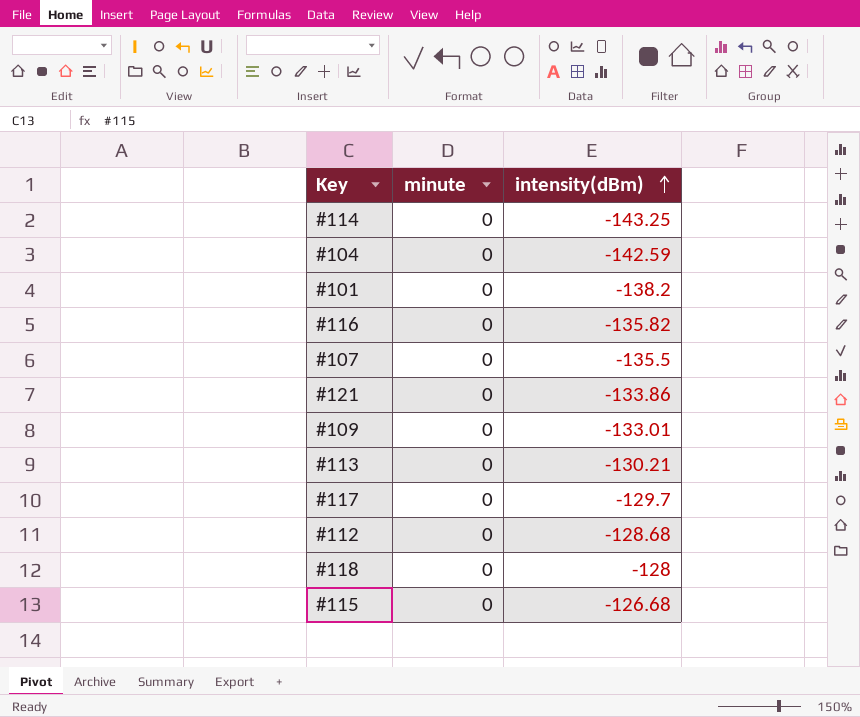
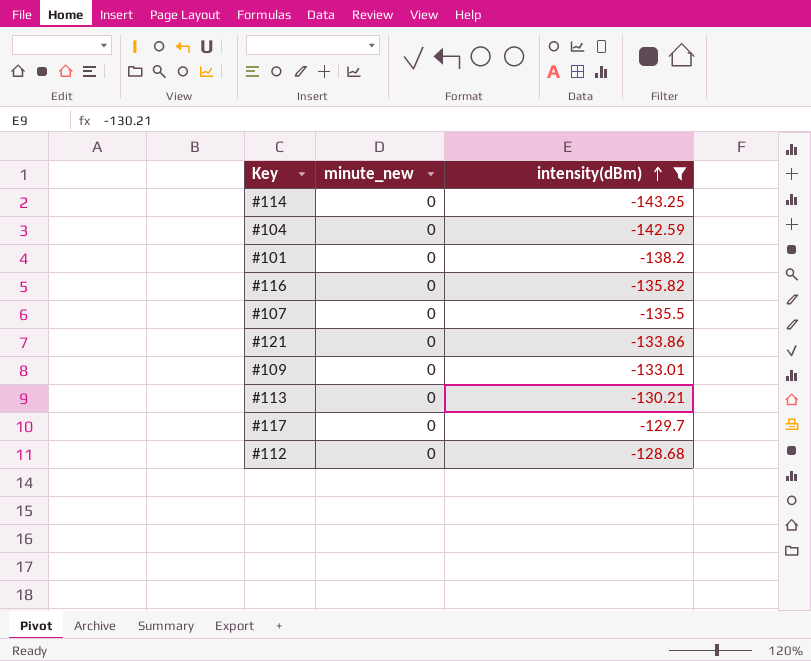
filter: none -> intensity(dBm) <= -128.68
column name: minute -> minute_new

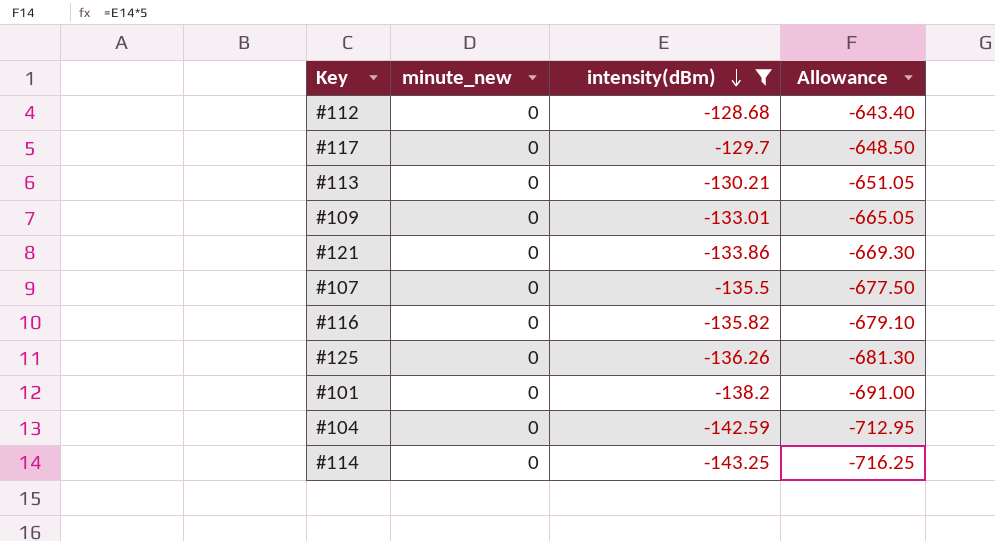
row order: intensity(dBm) ascending -> intensity(dBm) descending
column Allowance | formula: none -> [intensity(dBm)] * 5
row #125: none -> 0 | -136.26 | -681.30

